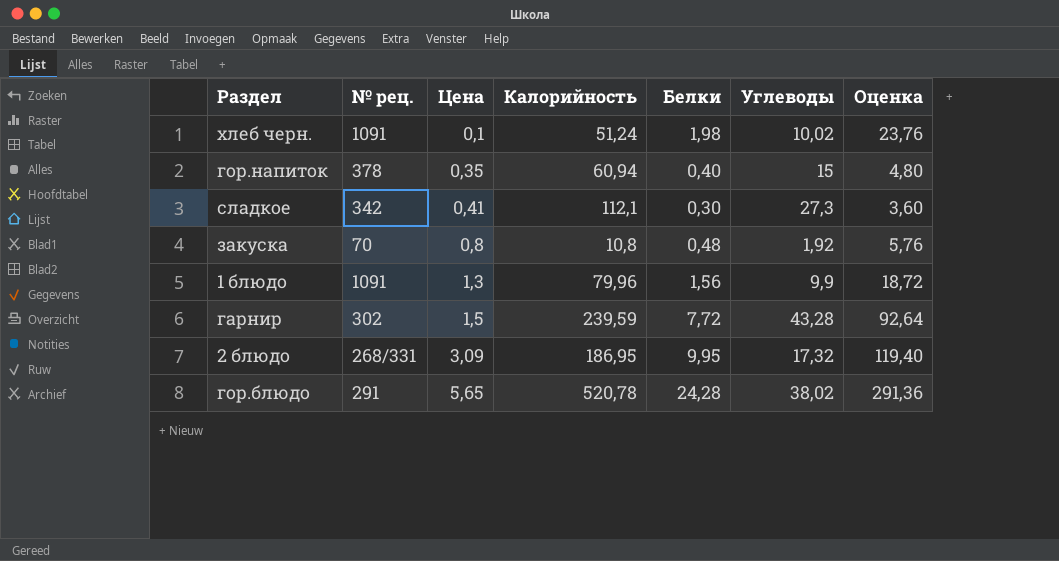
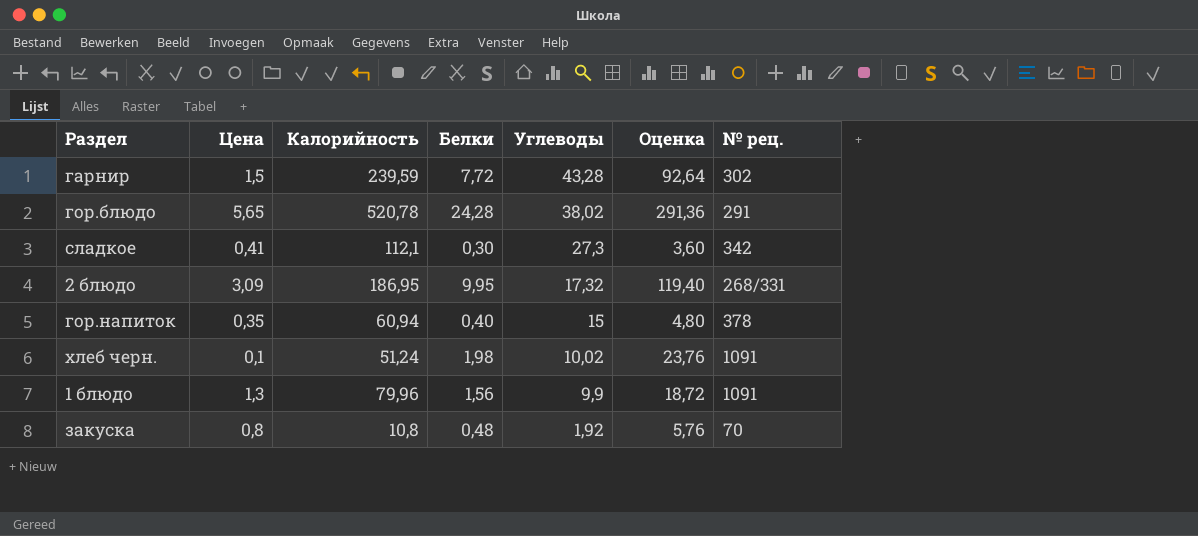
row order: Цена ascending -> Углеводы descending
column № рец. | position: 2 -> 7

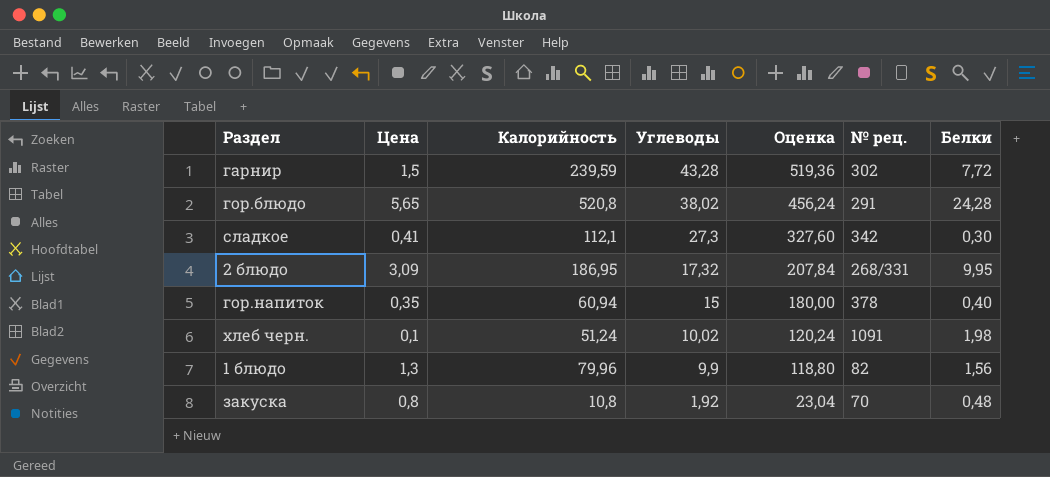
column Оценка | formula: [Белки] * 12 -> [Углеводы] * 12
column Белки | position: 4 -> 7
гор.блюдо | Калорийность: 520,78 -> 520,8
1 блюдо | № рец.: 1091 -> 82

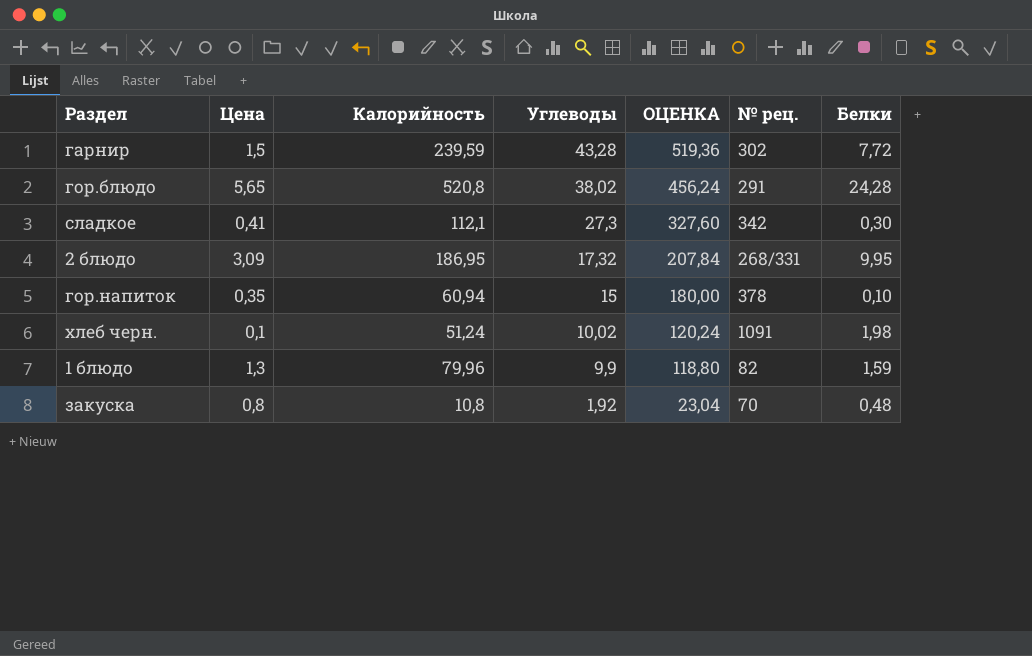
column name: Оценка -> ОЦЕНКА
гор.напиток | Белки: 0,40 -> 0,10
1 блюдо | Белки: 1,56 -> 1,59

